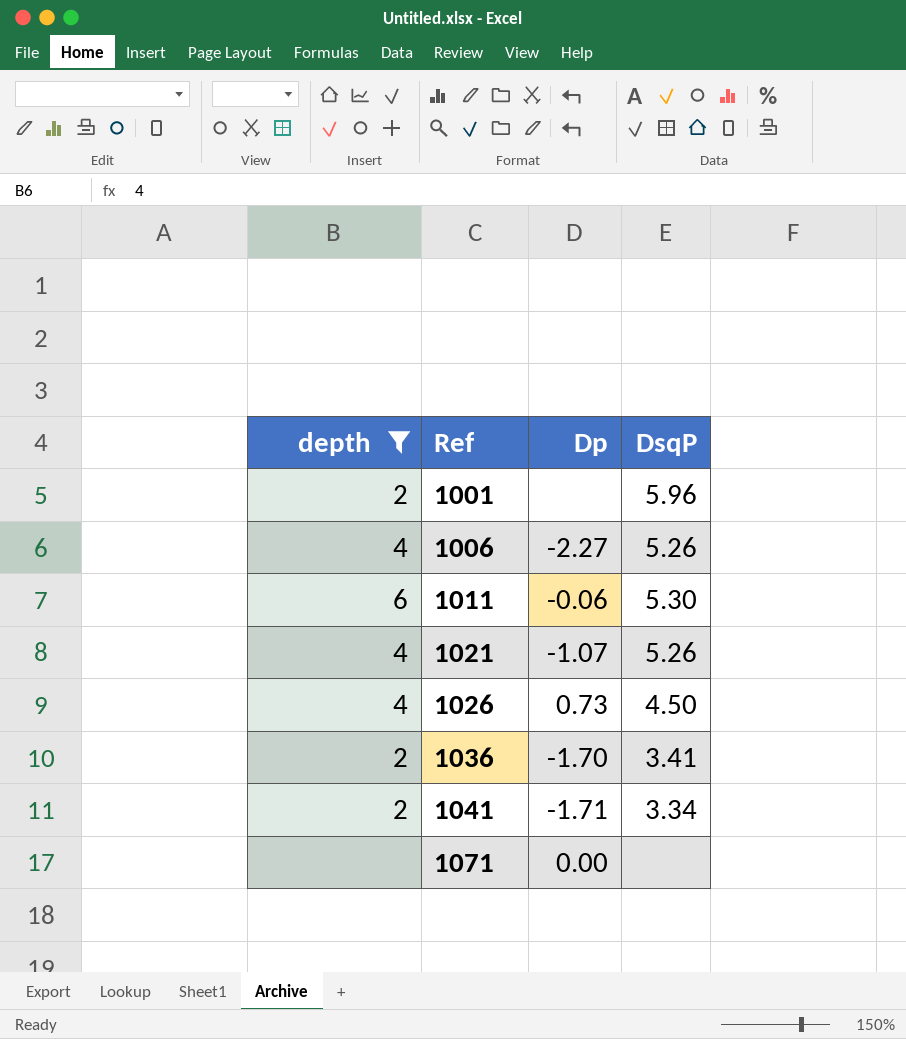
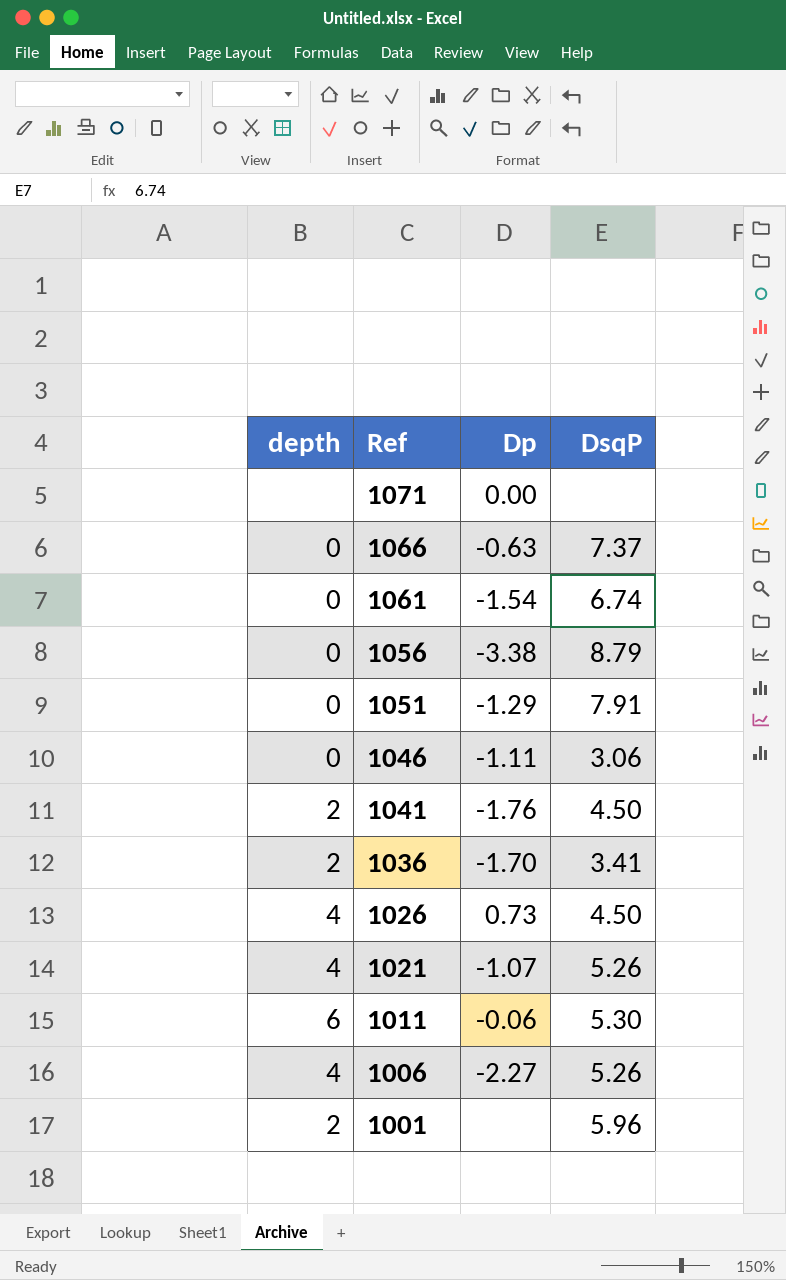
filter: depth != 0 -> none
row order: Ref ascending -> Ref descending
1041 | Dp: -1.71 -> -1.76
1041 | DsqP: 3.34 -> 4.50

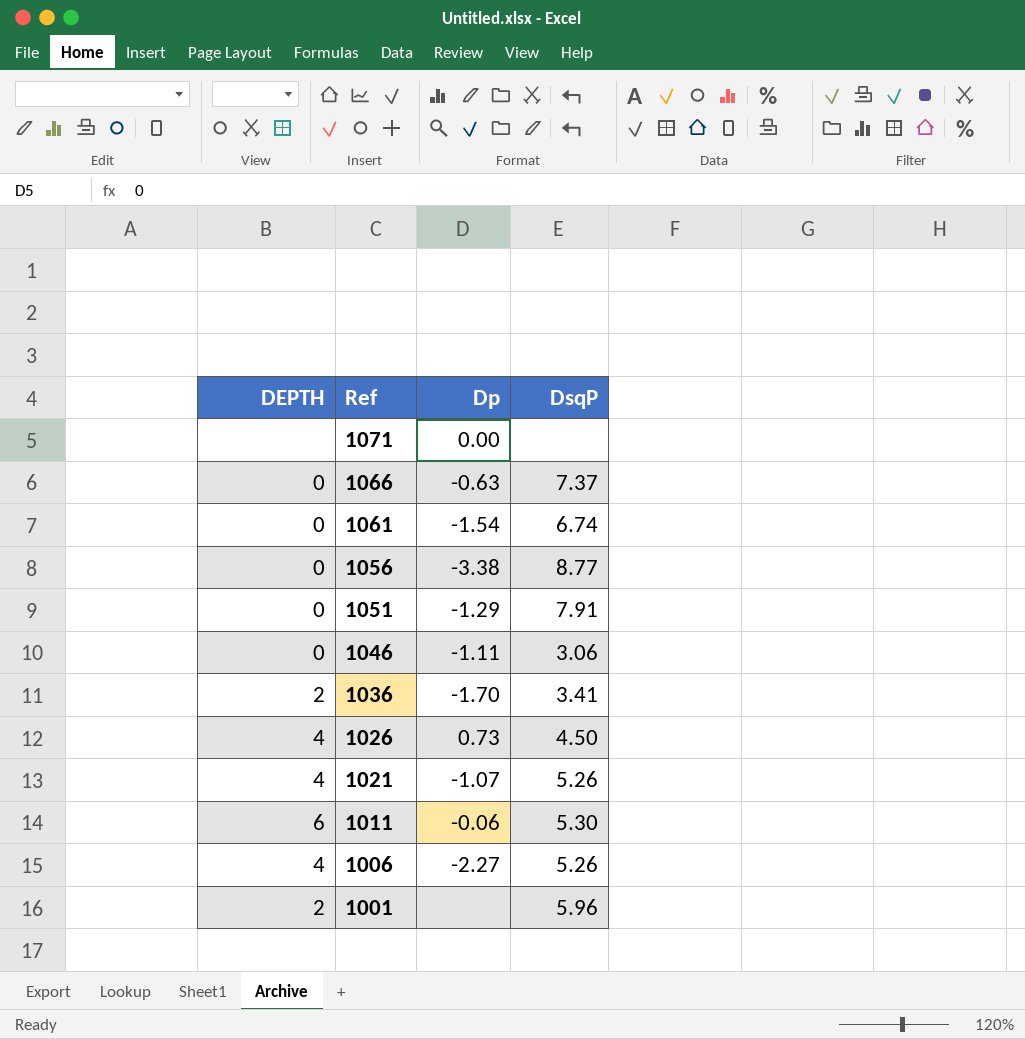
column name: depth -> DEPTH
row 1041: 2 | -1.76 | 4.50 -> none
1056 | DsqP: 8.79 -> 8.77

